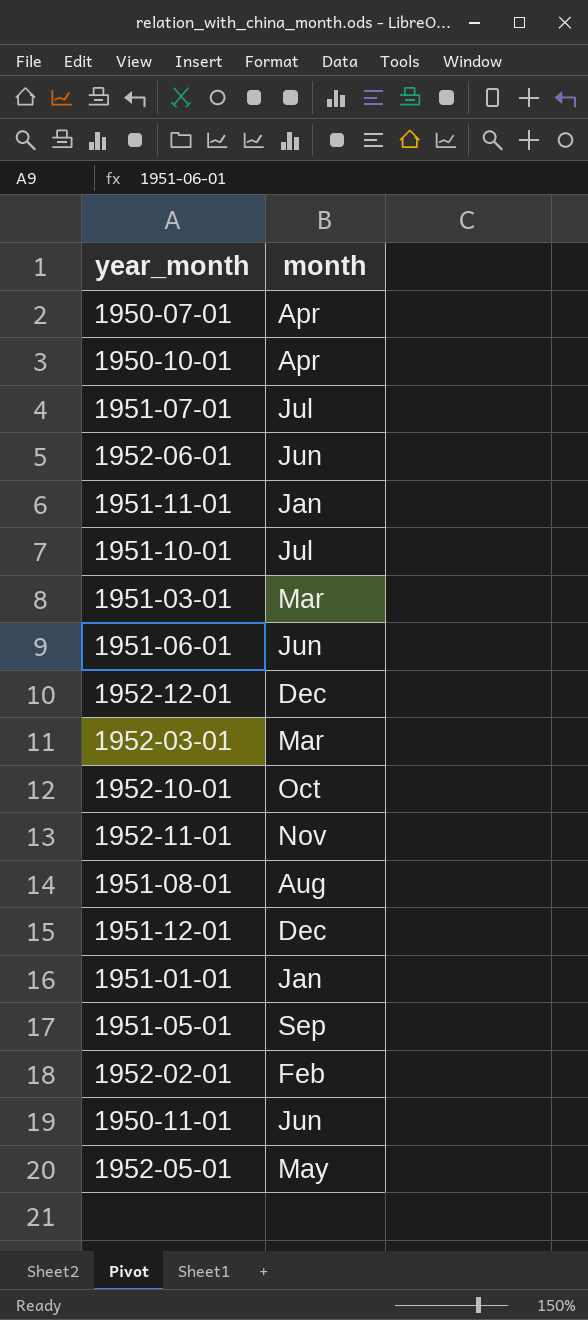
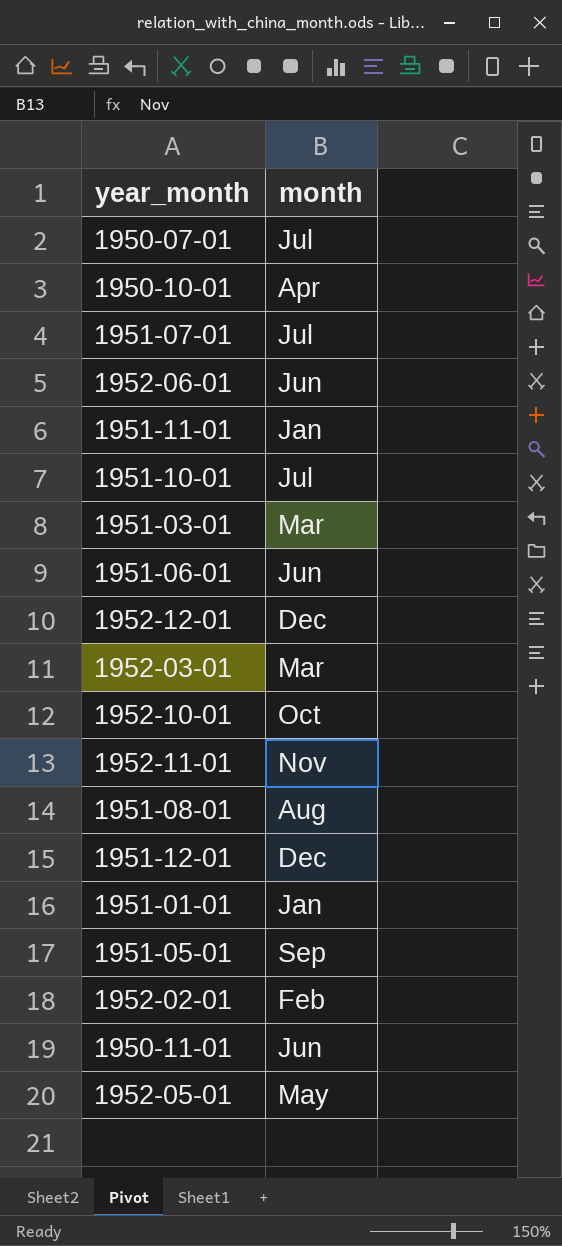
1950-07-01 | month: Apr -> Jul

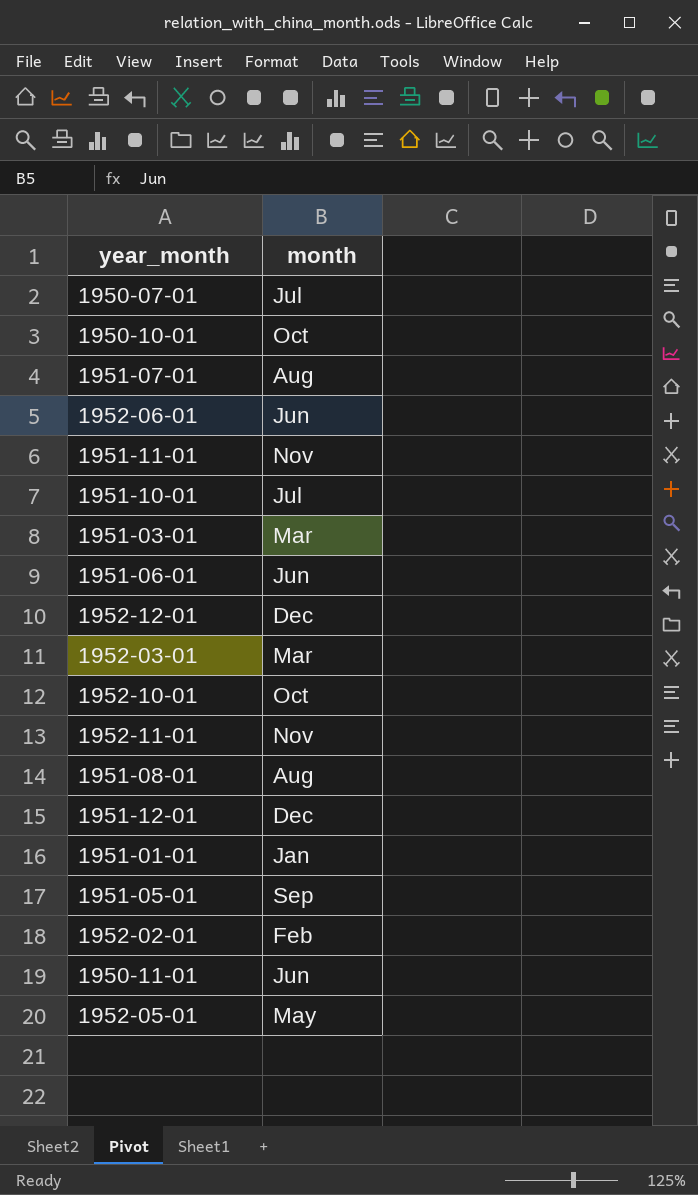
1950-10-01 | month: Apr -> Oct
1951-07-01 | month: Jul -> Aug
1951-11-01 | month: Jan -> Nov

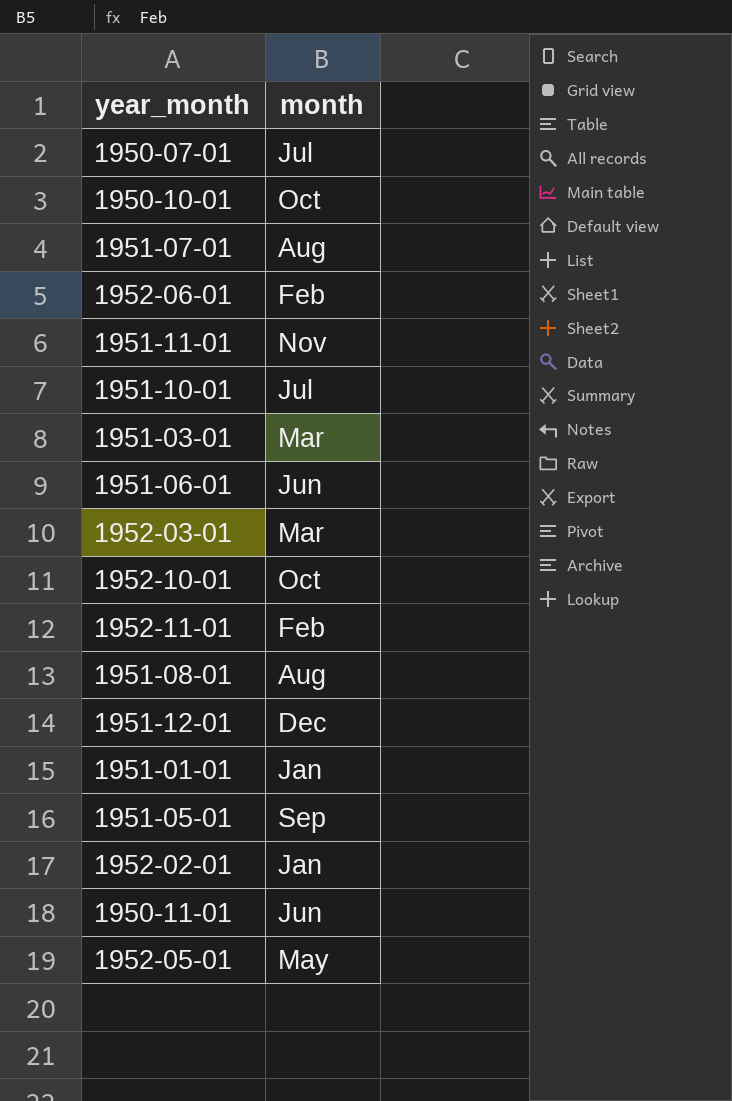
row 1952-12-01: Dec -> none
1952-06-01 | month: Jun -> Feb
1952-11-01 | month: Nov -> Feb
1952-02-01 | month: Feb -> Jan

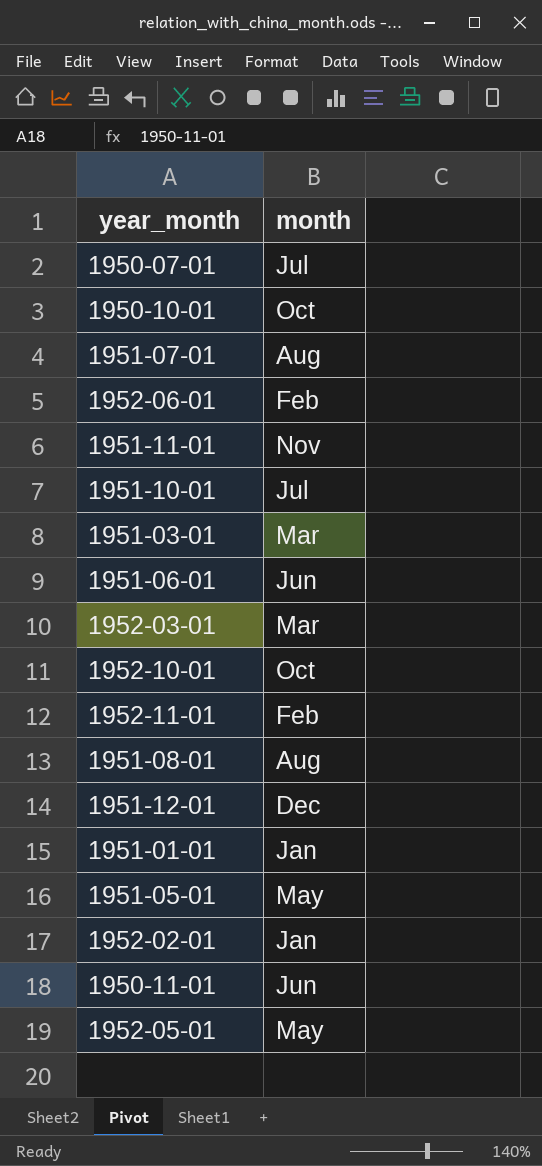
1951-05-01 | month: Sep -> May

